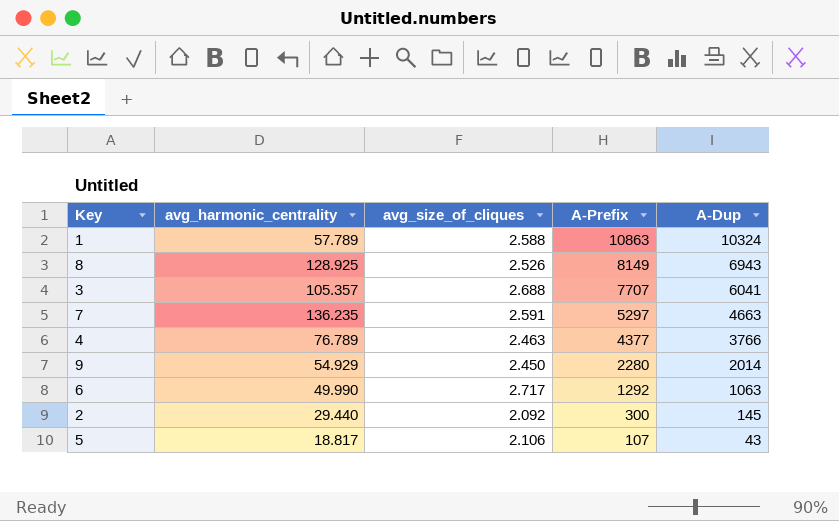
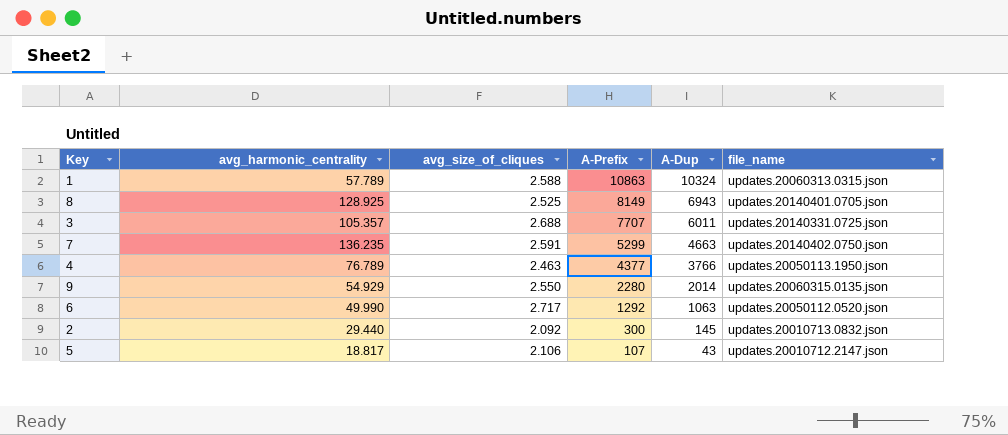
column file_name | position: none -> 6
8 | avg_size_of_cliques: 2.526 -> 2.525
3 | A-Dup: 6041 -> 6011
7 | A-Prefix: 5297 -> 5299
9 | avg_size_of_cliques: 2.450 -> 2.550

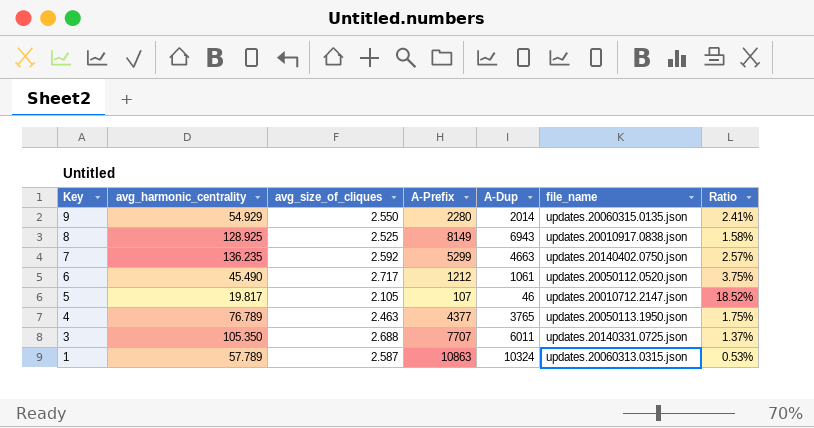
row order: A-Prefix descending -> Key descending
column Ratio | formula: none -> [avg_harmonic_centrality] / [A-Prefix]
row 2: 29.440 | 2.092 | 300 | 145 | updates.20010713.0832.json -> none
8 | file_name: updates.20140401.0705.json -> updates.20010917.0838.json
7 | avg_size_of_cliques: 2.591 -> 2.592
6 | avg_harmonic_centrality: 49.990 -> 45.490
6 | A-Prefix: 1292 -> 1212
6 | A-Dup: 1063 -> 1061
5 | avg_harmonic_centrality: 18.817 -> 19.817
5 | avg_size_of_cliques: 2.106 -> 2.105
5 | A-Dup: 43 -> 46
4 | A-Dup: 3766 -> 3765
3 | avg_harmonic_centrality: 105.357 -> 105.350
1 | avg_size_of_cliques: 2.588 -> 2.587

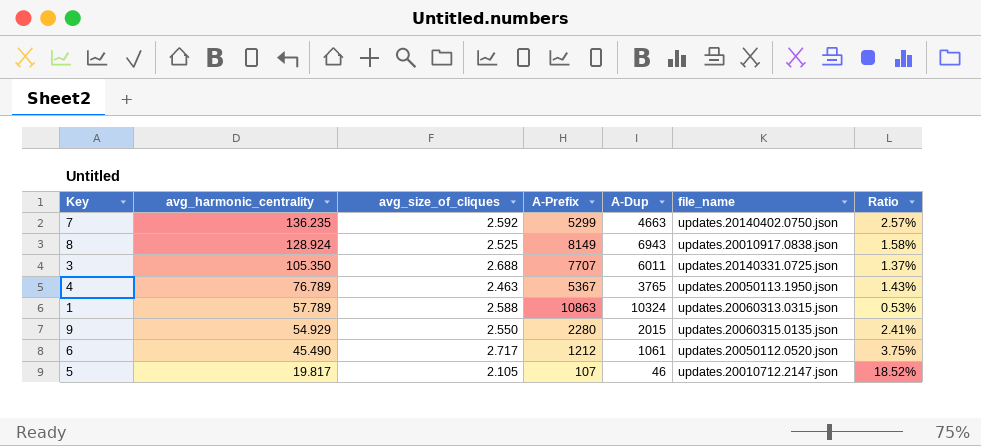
row order: Key descending -> avg_harmonic_centrality descending
8 | avg_harmonic_centrality: 128.925 -> 128.924
4 | A-Prefix: 4377 -> 5367
4 | Ratio: 1.75% -> 1.43%
1 | avg_size_of_cliques: 2.587 -> 2.588
9 | A-Dup: 2014 -> 2015

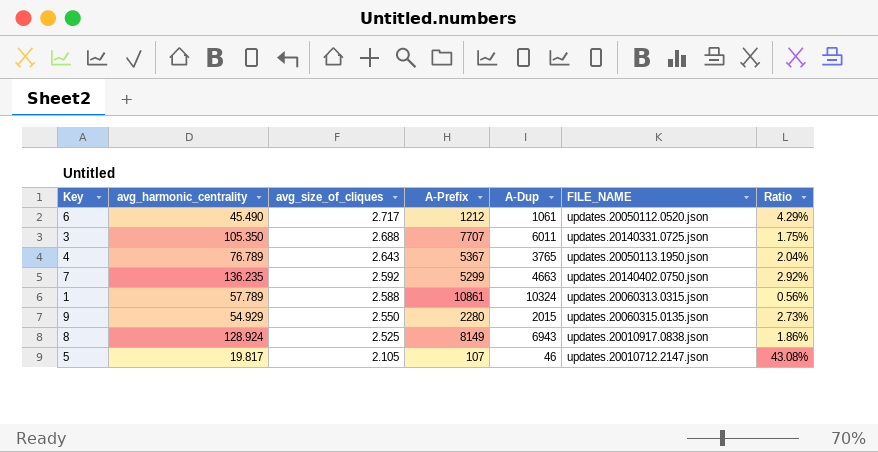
row order: avg_harmonic_centrality descending -> avg_size_of_cliques descending
column name: file_name -> FILE_NAME
column Ratio | formula: [avg_harmonic_centrality] / [A-Prefix] -> [avg_harmonic_centrality] / [A-Dup]
4 | avg_size_of_cliques: 2.463 -> 2.643
1 | A-Prefix: 10863 -> 10861

